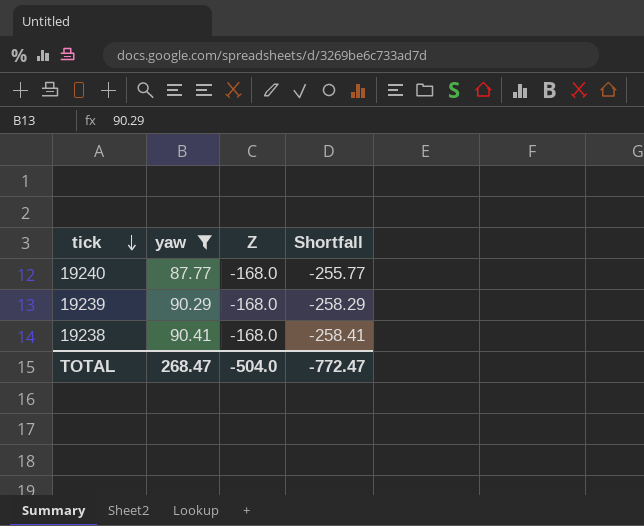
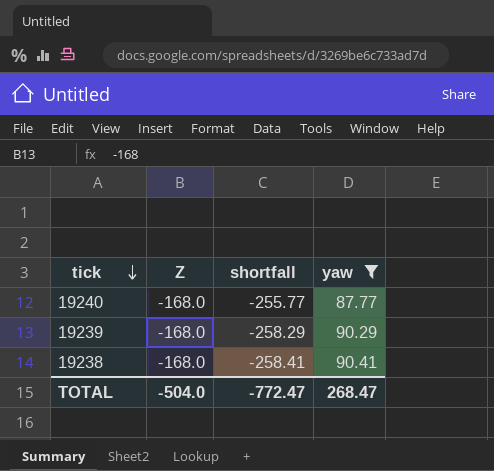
column name: Shortfall -> shortfall
column yaw | position: 2 -> 4

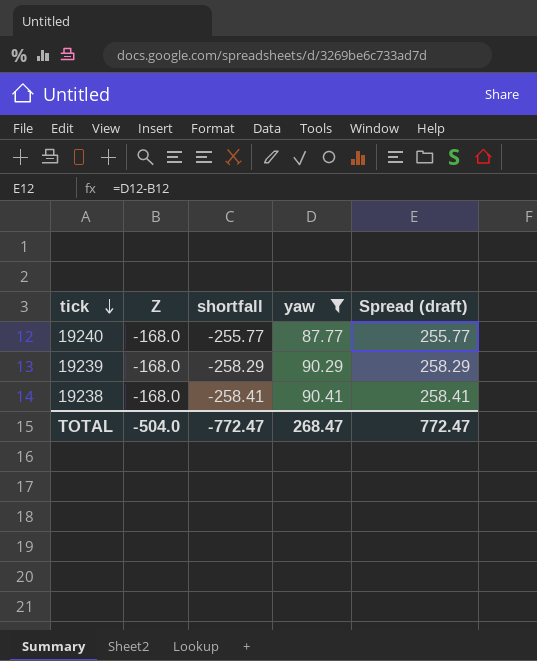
column Spread (draft) | formula: none -> [yaw] - [Z]

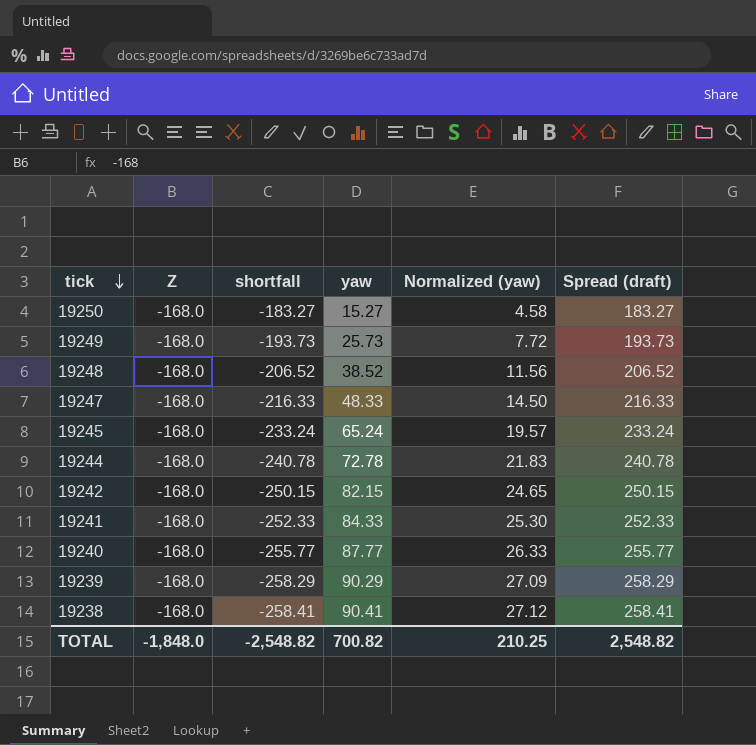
filter: yaw >= 87.77 -> none
column Normalized (yaw) | formula: none -> [yaw] * 0.3
TOTAL | Z: -504.0 -> -1,848.0
TOTAL | shortfall: -772.47 -> -2,548.82
TOTAL | yaw: 268.47 -> 700.82
TOTAL | Spread (draft): 772.47 -> 2,548.82

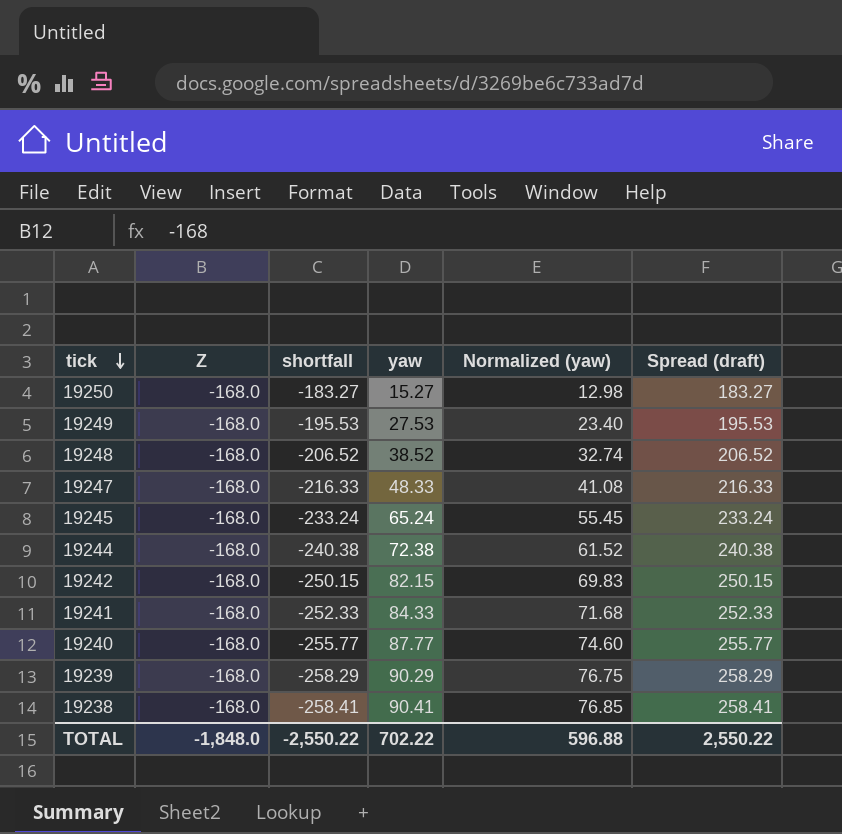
column Normalized (yaw) | formula: [yaw] * 0.3 -> [yaw] * 0.85
19249 | shortfall: -193.73 -> -195.53
19249 | yaw: 25.73 -> 27.53
19249 | Spread (draft): 193.73 -> 195.53
19244 | shortfall: -240.78 -> -240.38
19244 | yaw: 72.78 -> 72.38
19244 | Spread (draft): 240.78 -> 240.38
TOTAL | shortfall: -2,548.82 -> -2,550.22
TOTAL | yaw: 700.82 -> 702.22
TOTAL | Normalized (yaw): 210.25 -> 596.88
TOTAL | Spread (draft): 2,548.82 -> 2,550.22

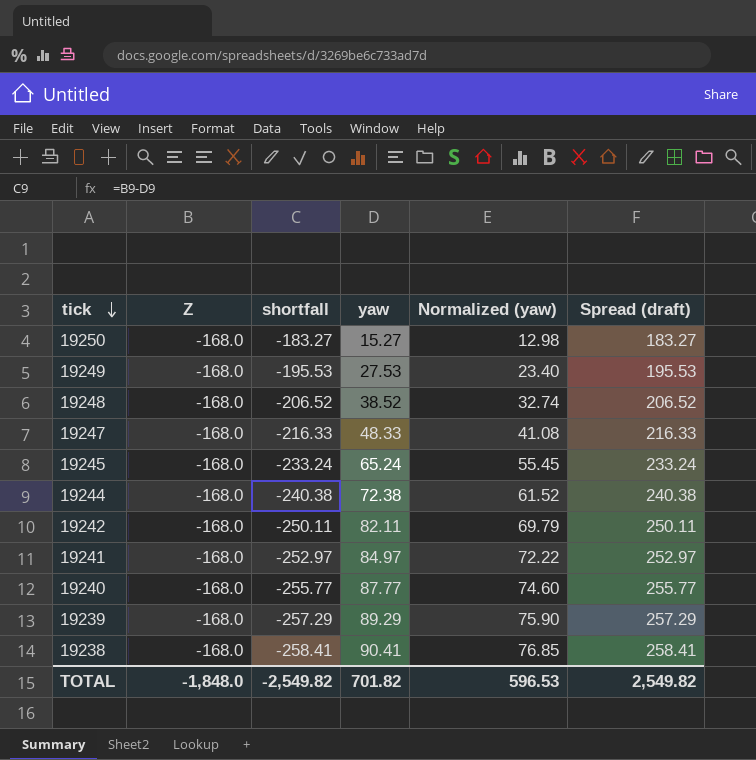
19242 | shortfall: -250.15 -> -250.11
19242 | yaw: 82.15 -> 82.11
19242 | Normalized (yaw): 69.83 -> 69.79
19242 | Spread (draft): 250.15 -> 250.11
19241 | shortfall: -252.33 -> -252.97
19241 | yaw: 84.33 -> 84.97
19241 | Normalized (yaw): 71.68 -> 72.22
19241 | Spread (draft): 252.33 -> 252.97
19239 | shortfall: -258.29 -> -257.29
19239 | yaw: 90.29 -> 89.29
19239 | Normalized (yaw): 76.75 -> 75.90
19239 | Spread (draft): 258.29 -> 257.29
TOTAL | shortfall: -2,550.22 -> -2,549.82
TOTAL | yaw: 702.22 -> 701.82
TOTAL | Normalized (yaw): 596.88 -> 596.53
TOTAL | Spread (draft): 2,550.22 -> 2,549.82

